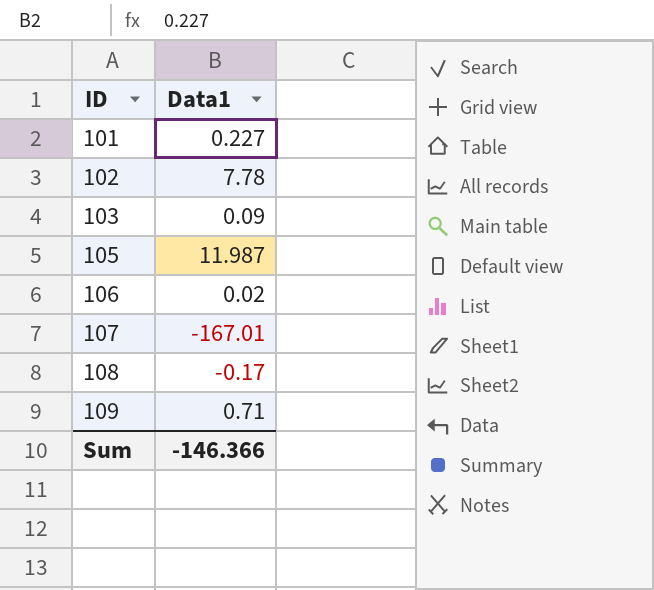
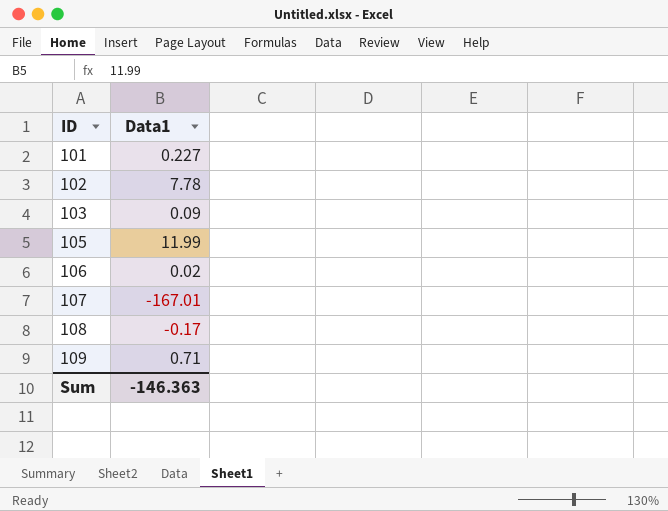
105 | Data1: 11.987 -> 11.99
Sum | Data1: -146.366 -> -146.363

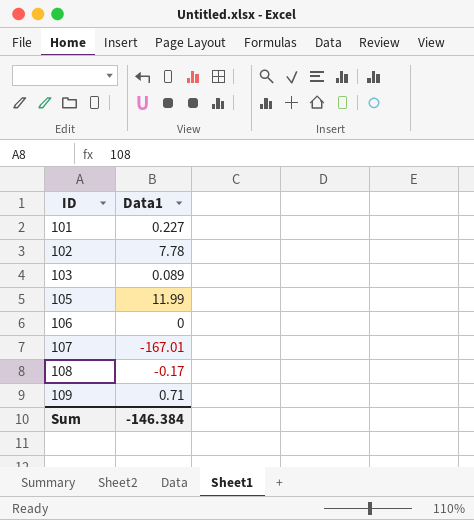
103 | Data1: 0.09 -> 0.089
106 | Data1: 0.02 -> 0
Sum | Data1: -146.363 -> -146.384

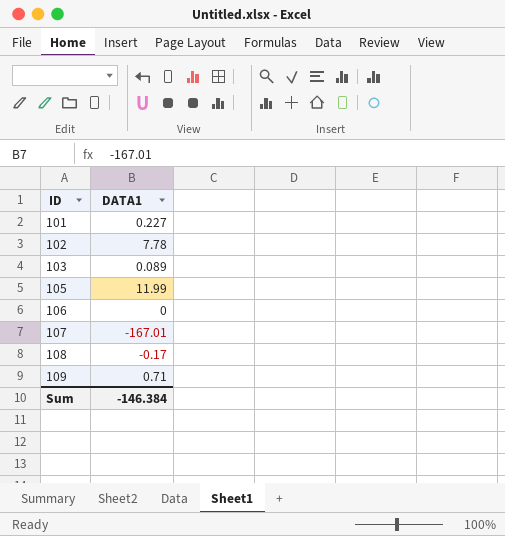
column name: Data1 -> DATA1

